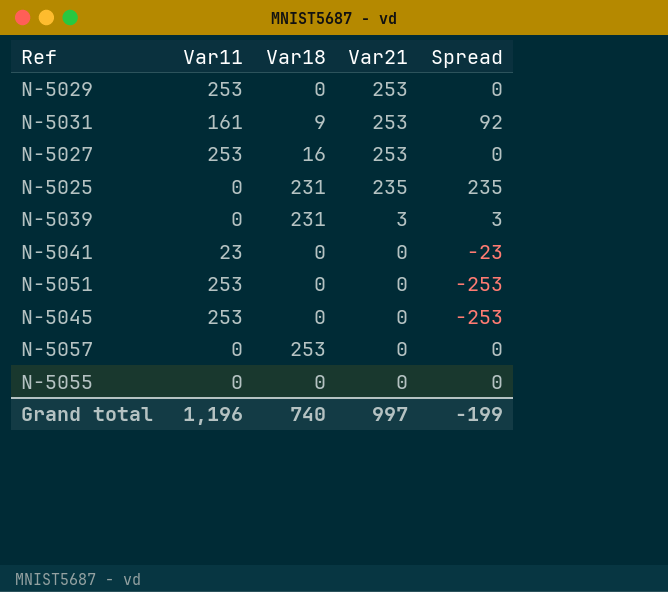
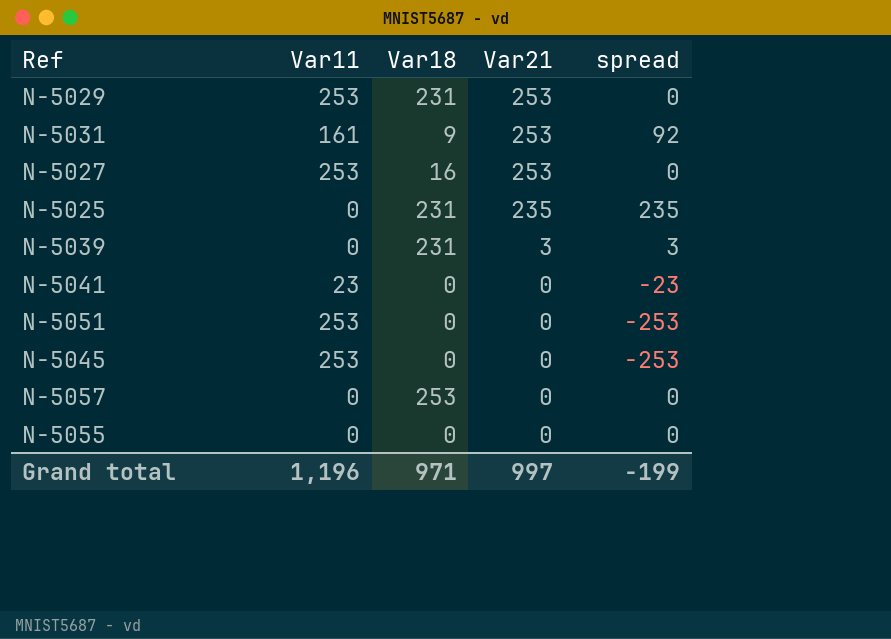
column name: Spread -> spread
N-5029 | Var18: 0 -> 231
Grand total | Var18: 740 -> 971

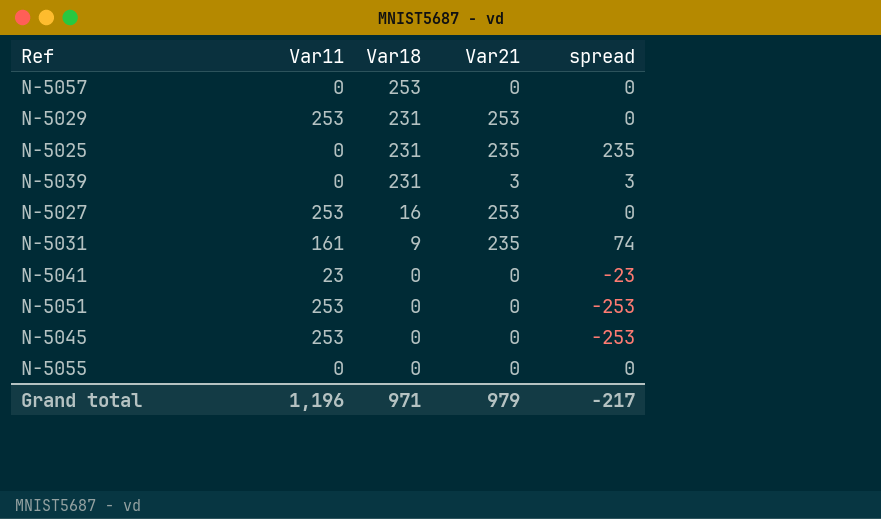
row order: Var21 descending -> Var18 descending
N-5031 | Var21: 253 -> 235
N-5031 | spread: 92 -> 74
Grand total | Var21: 997 -> 979
Grand total | spread: -199 -> -217

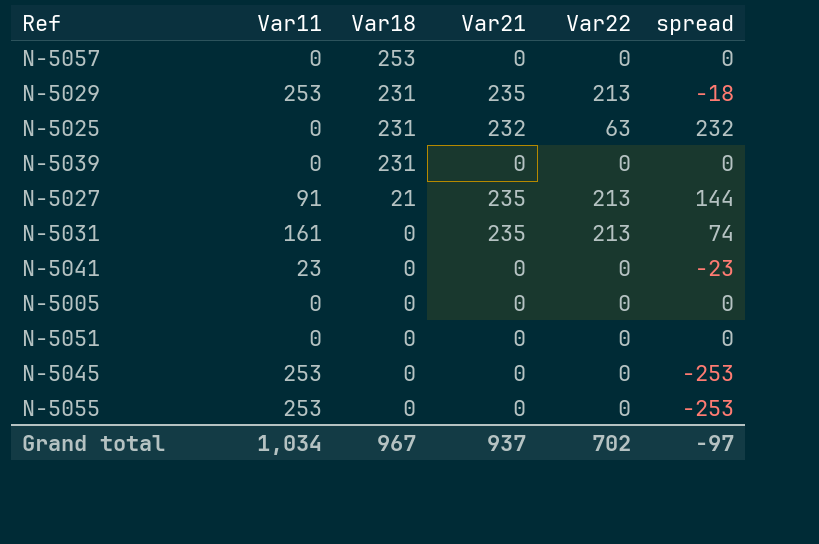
column Var22 | position: none -> 5
N-5029 | Var21: 253 -> 235
N-5029 | spread: 0 -> -18
N-5025 | Var21: 235 -> 232
N-5025 | spread: 235 -> 232
N-5039 | Var21: 3 -> 0
N-5039 | spread: 3 -> 0
N-5027 | Var11: 253 -> 91
N-5027 | Var18: 16 -> 21
N-5027 | Var21: 253 -> 235
N-5027 | spread: 0 -> 144
N-5031 | Var18: 9 -> 0
row N-5005: none -> 0 | 0 | 0 | 0 | 0
N-5051 | Var11: 253 -> 0
N-5051 | spread: -253 -> 0
N-5055 | Var11: 0 -> 253
N-5055 | spread: 0 -> -253
Grand total | Var11: 1,196 -> 1,034
Grand total | Var18: 971 -> 967
Grand total | Var21: 979 -> 937
Grand total | spread: -217 -> -97

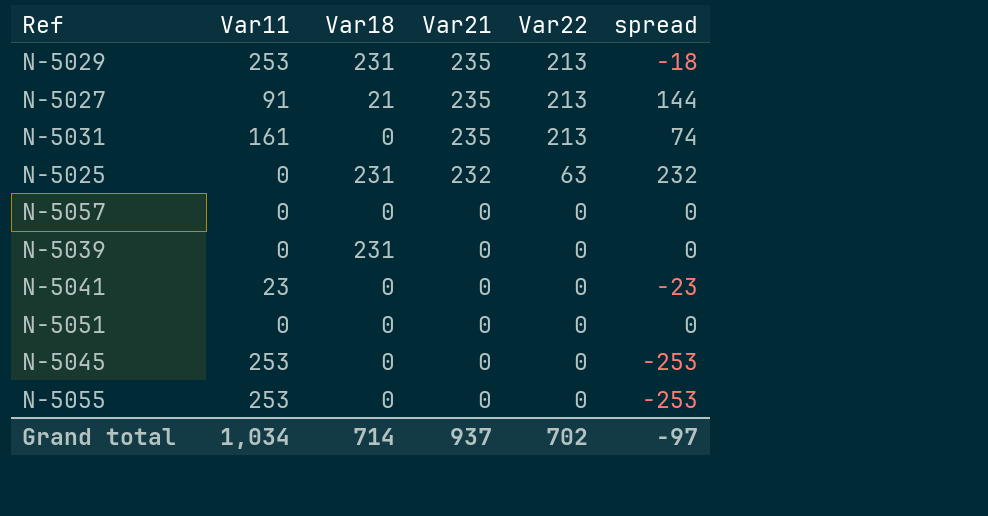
row order: Var18 descending -> Var21 descending
row N-5005: 0 | 0 | 0 | 0 | 0 -> none
N-5057 | Var18: 253 -> 0
Grand total | Var18: 967 -> 714

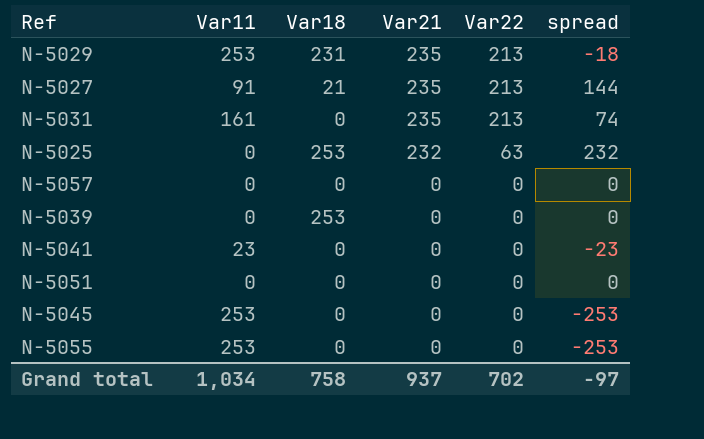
N-5025 | Var18: 231 -> 253
N-5039 | Var18: 231 -> 253
Grand total | Var18: 714 -> 758

